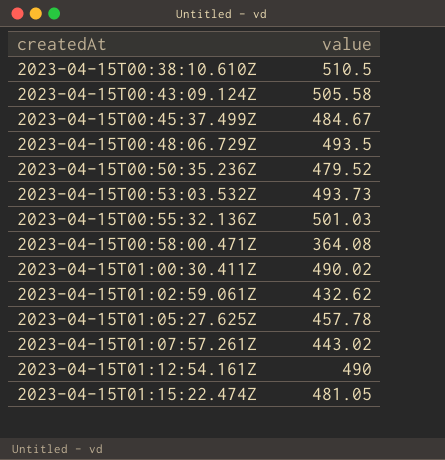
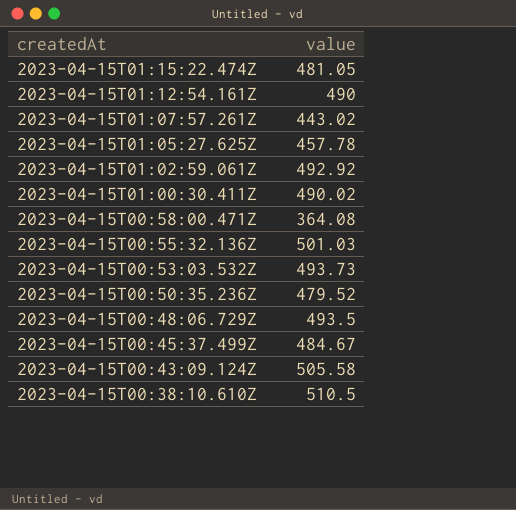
row order: createdAt ascending -> createdAt descending
2023-04-15T01:02:59.061Z | value: 432.62 -> 492.92

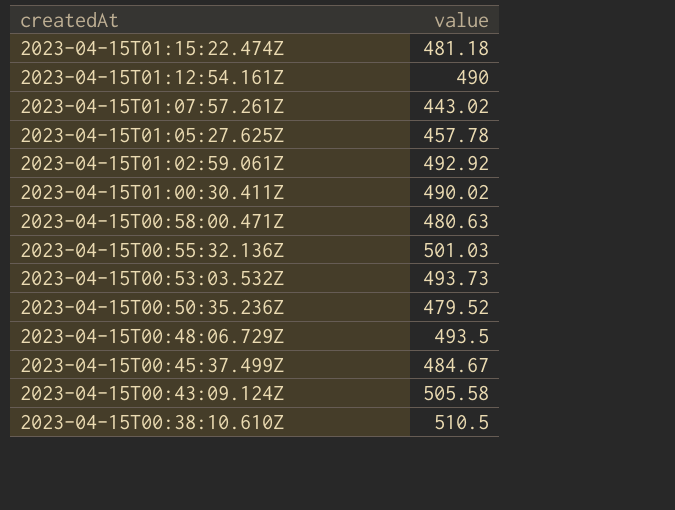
2023-04-15T01:15:22.474Z | value: 481.05 -> 481.18
2023-04-15T00:58:00.471Z | value: 364.08 -> 480.63

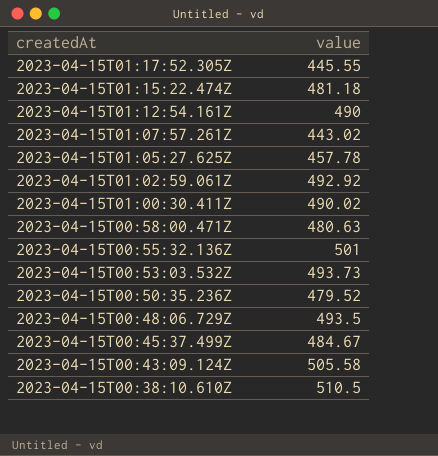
row 2023-04-15T01:17:52.305Z: none -> 445.55
2023-04-15T00:55:32.136Z | value: 501.03 -> 501

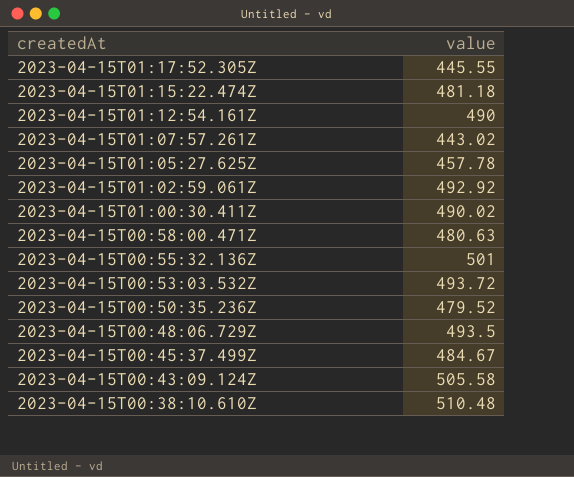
2023-04-15T00:53:03.532Z | value: 493.73 -> 493.72
2023-04-15T00:38:10.610Z | value: 510.5 -> 510.48

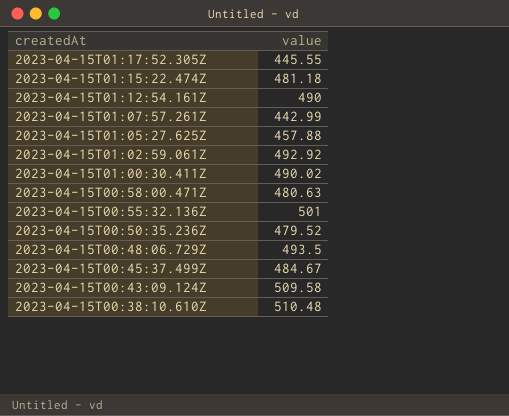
row 2023-04-15T00:53:03.532Z: 493.72 -> none
2023-04-15T01:07:57.261Z | value: 443.02 -> 442.99
2023-04-15T01:05:27.625Z | value: 457.78 -> 457.88
2023-04-15T00:43:09.124Z | value: 505.58 -> 509.58

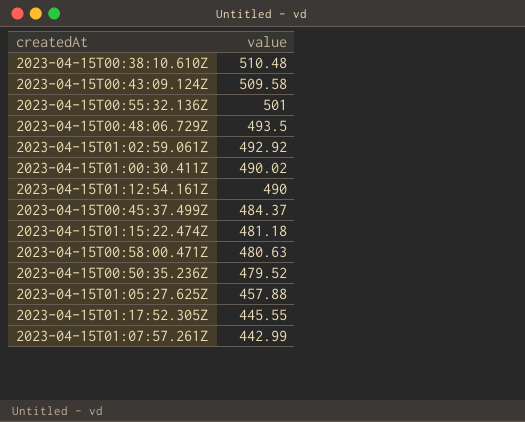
row order: createdAt descending -> value descending
2023-04-15T00:45:37.499Z | value: 484.67 -> 484.37

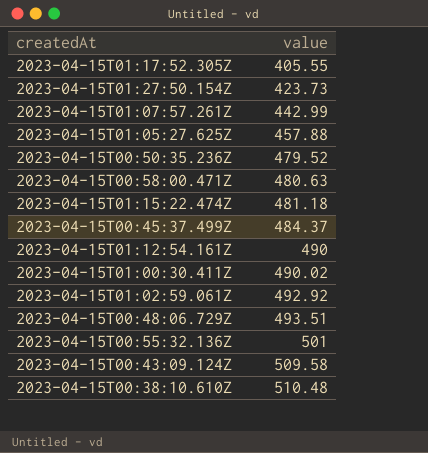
row order: value descending -> value ascending
2023-04-15T01:17:52.305Z | value: 445.55 -> 405.55
row 2023-04-15T01:27:50.154Z: none -> 423.73
2023-04-15T00:48:06.729Z | value: 493.5 -> 493.51

